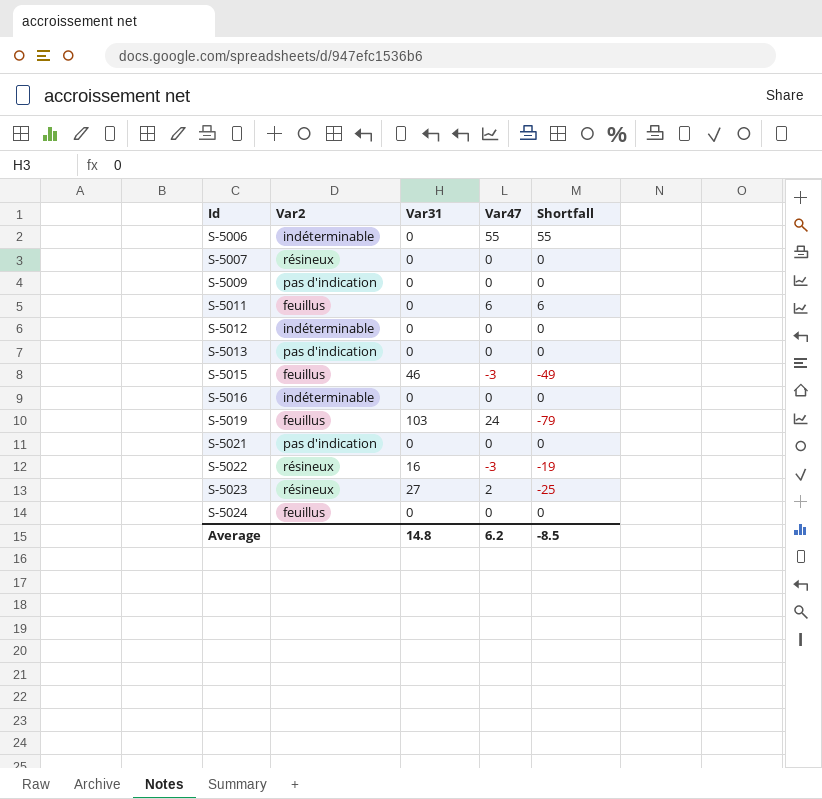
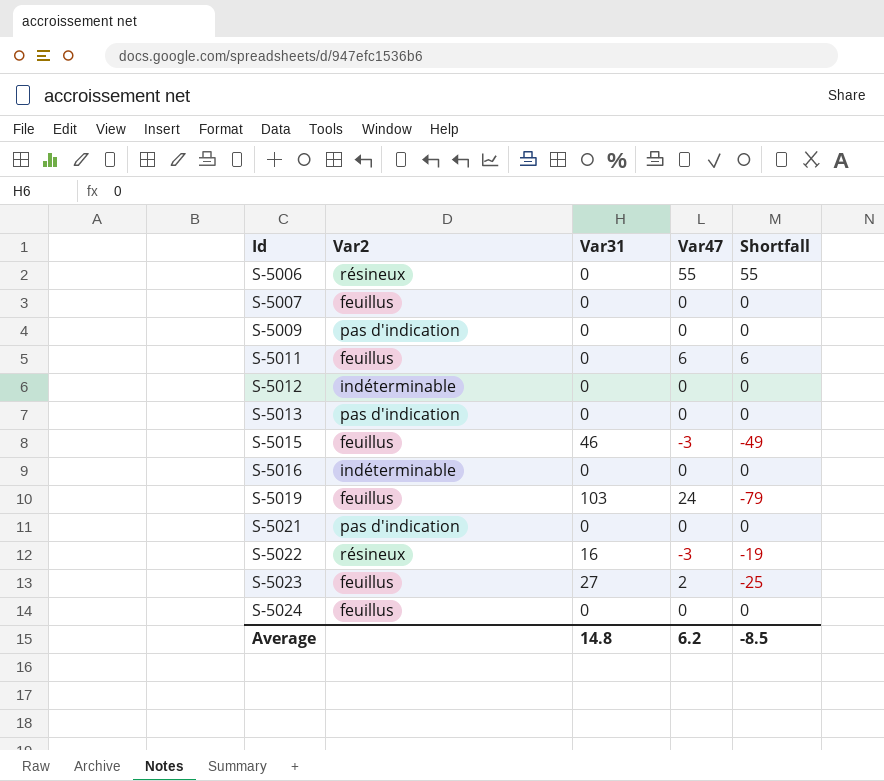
S-5006 | Var2: indéterminable -> résineux
S-5007 | Var2: résineux -> feuillus
S-5023 | Var2: résineux -> feuillus

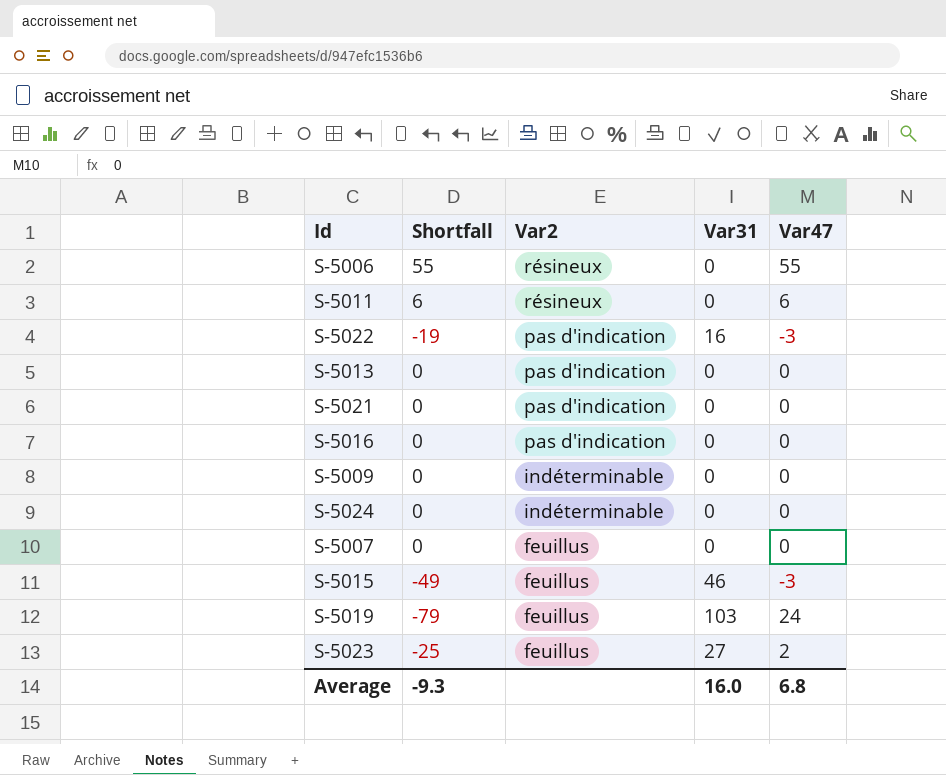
row order: Id ascending -> Var2 descending
column Shortfall | position: 5 -> 2
row S-5012: indéterminable | 0 | 0 | 0 -> none
S-5011 | Var2: feuillus -> résineux
S-5022 | Var2: résineux -> pas d'indication
S-5016 | Var2: indéterminable -> pas d'indication
S-5009 | Var2: pas d'indication -> indéterminable
S-5024 | Var2: feuillus -> indéterminable
Average | Shortfall: -8.5 -> -9.3
Average | Var31: 14.8 -> 16.0
Average | Var47: 6.2 -> 6.8

